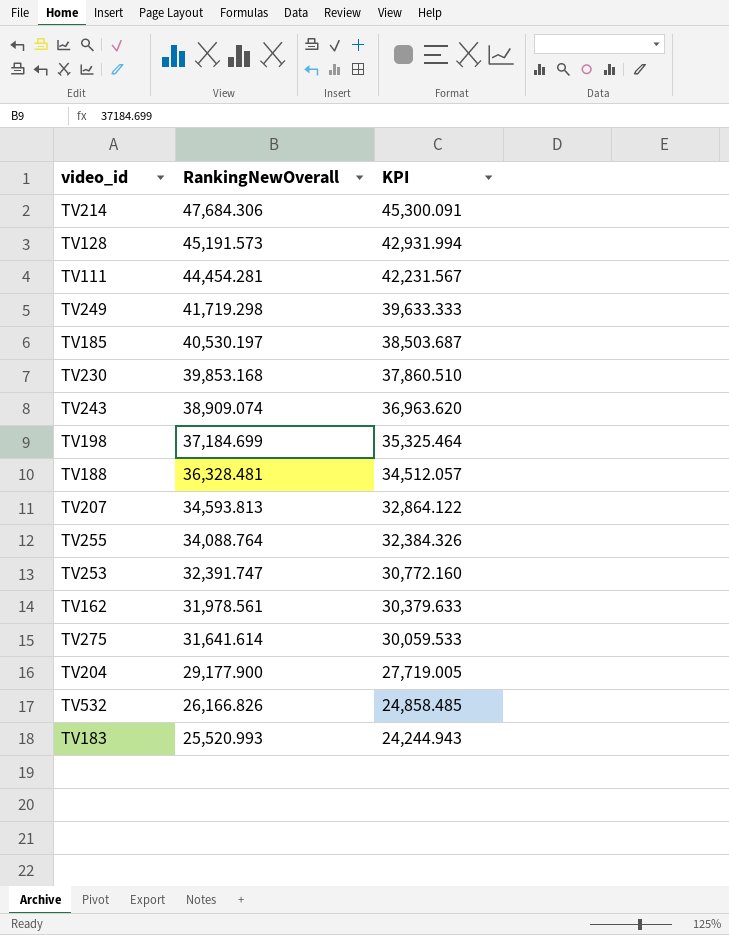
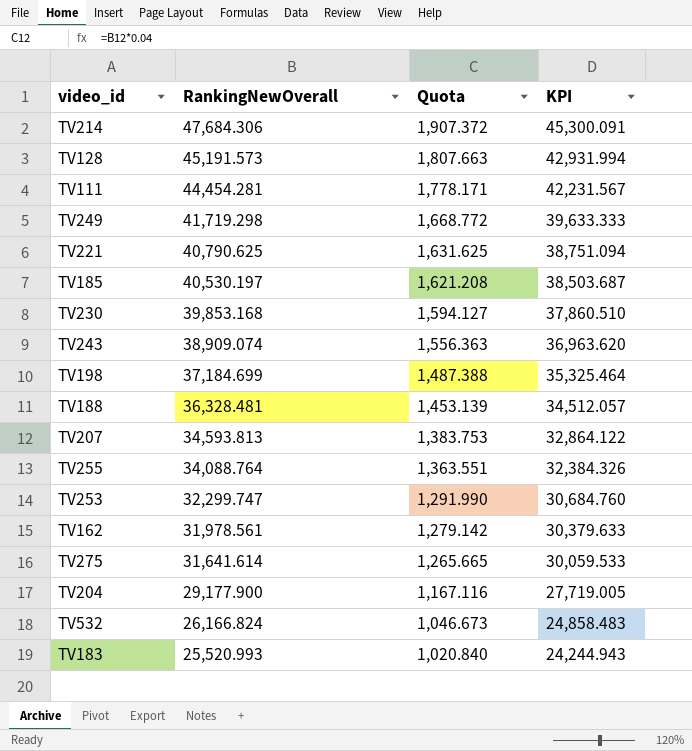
column Quota | formula: none -> [RankingNewOverall] * 0.04
row TV221: none -> 40,790.625 | 1,631.625 | 38,751.094
TV253 | RankingNewOverall: 32,391.747 -> 32,299.747
TV253 | KPI: 30,772.160 -> 30,684.760
TV532 | RankingNewOverall: 26,166.826 -> 26,166.824
TV532 | KPI: 24,858.485 -> 24,858.483

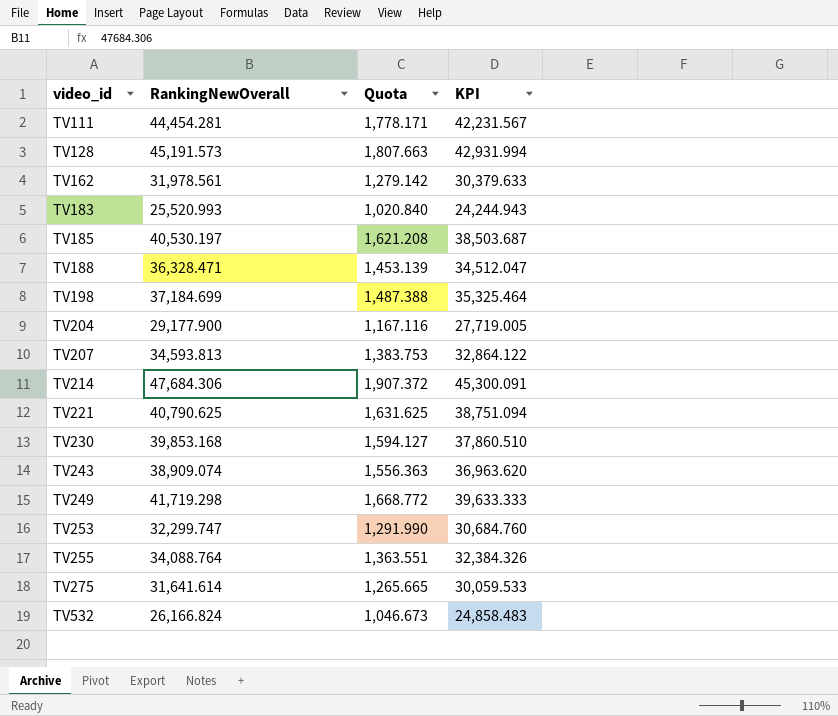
row order: RankingNewOverall descending -> video_id ascending
TV188 | RankingNewOverall: 36,328.481 -> 36,328.471
TV188 | KPI: 34,512.057 -> 34,512.047

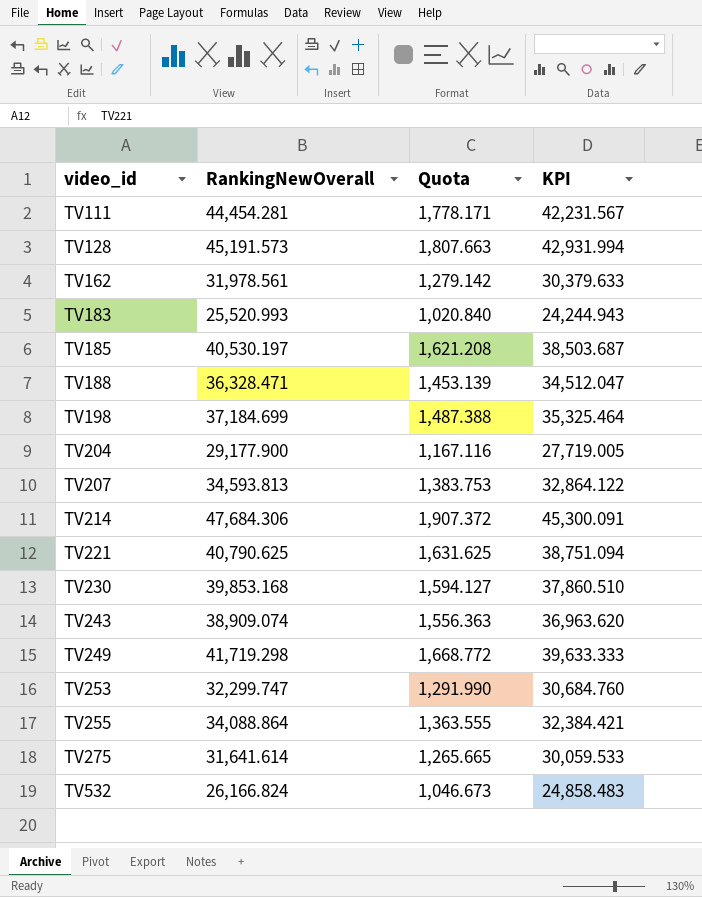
TV255 | RankingNewOverall: 34,088.764 -> 34,088.864
TV255 | Quota: 1,363.551 -> 1,363.555
TV255 | KPI: 32,384.326 -> 32,384.421

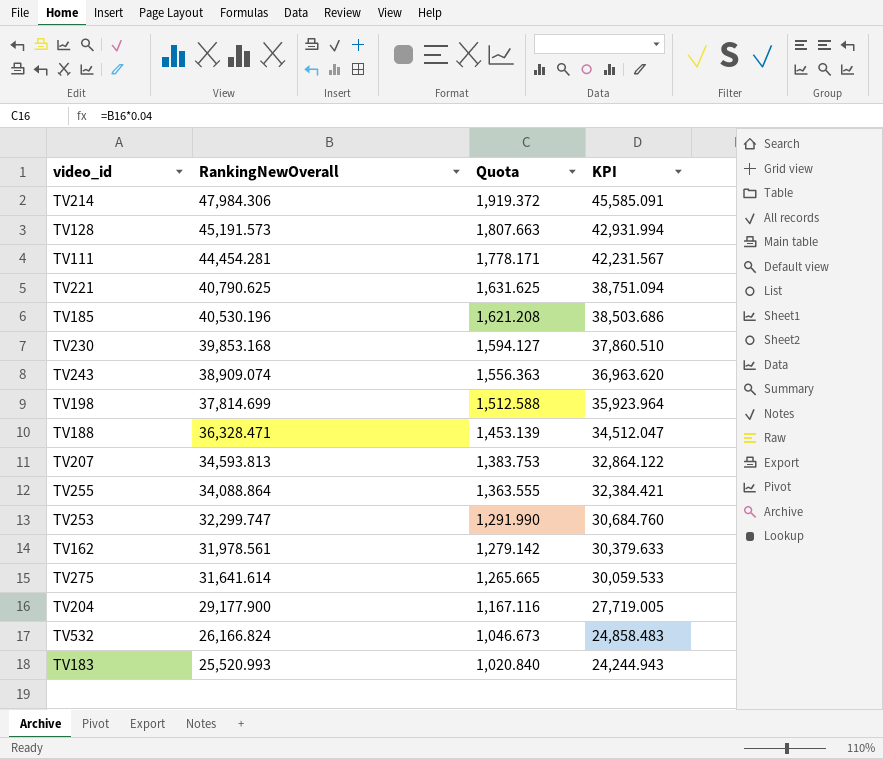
row order: video_id ascending -> RankingNewOverall descending
row TV249: 41,719.298 | 1,668.772 | 39,633.333 -> none
TV214 | RankingNewOverall: 47,684.306 -> 47,984.306
TV214 | Quota: 1,907.372 -> 1,919.372
TV214 | KPI: 45,300.091 -> 45,585.091
TV185 | RankingNewOverall: 40,530.197 -> 40,530.196
TV185 | KPI: 38,503.687 -> 38,503.686
TV198 | RankingNewOverall: 37,184.699 -> 37,814.699
TV198 | Quota: 1,487.388 -> 1,512.588
TV198 | KPI: 35,325.464 -> 35,923.964

